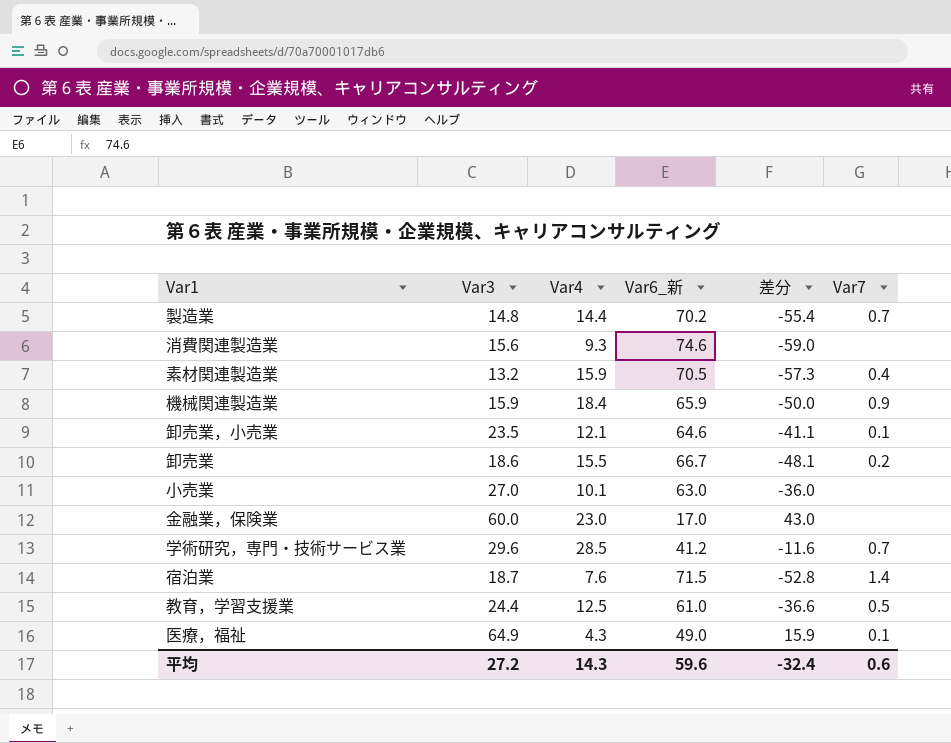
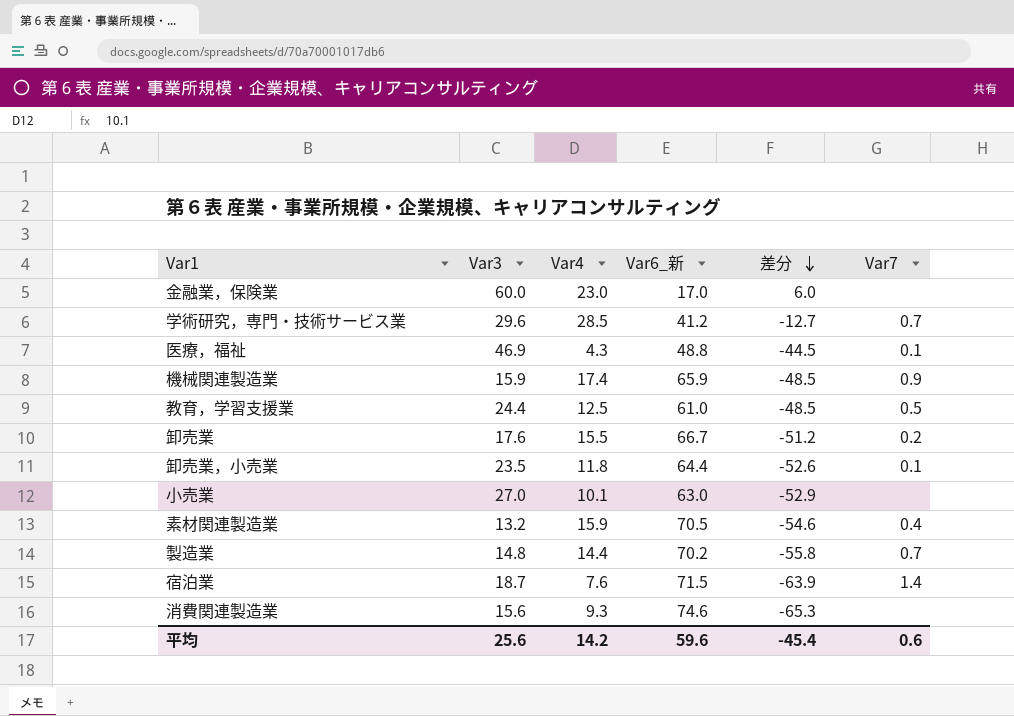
row order: none -> 差分 descending
column 差分 | formula: [Var3] - [Var6_新] -> [Var4] - [Var6_新]
医療，福祉 | Var3: 64.9 -> 46.9
医療，福祉 | Var6_新: 49.0 -> 48.8
機械関連製造業 | Var4: 18.4 -> 17.4
卸売業 | Var3: 18.6 -> 17.6
卸売業，小売業 | Var4: 12.1 -> 11.8
卸売業，小売業 | Var6_新: 64.6 -> 64.4
平均 | Var3: 27.2 -> 25.6
平均 | Var4: 14.3 -> 14.2
平均 | 差分: -32.4 -> -45.4

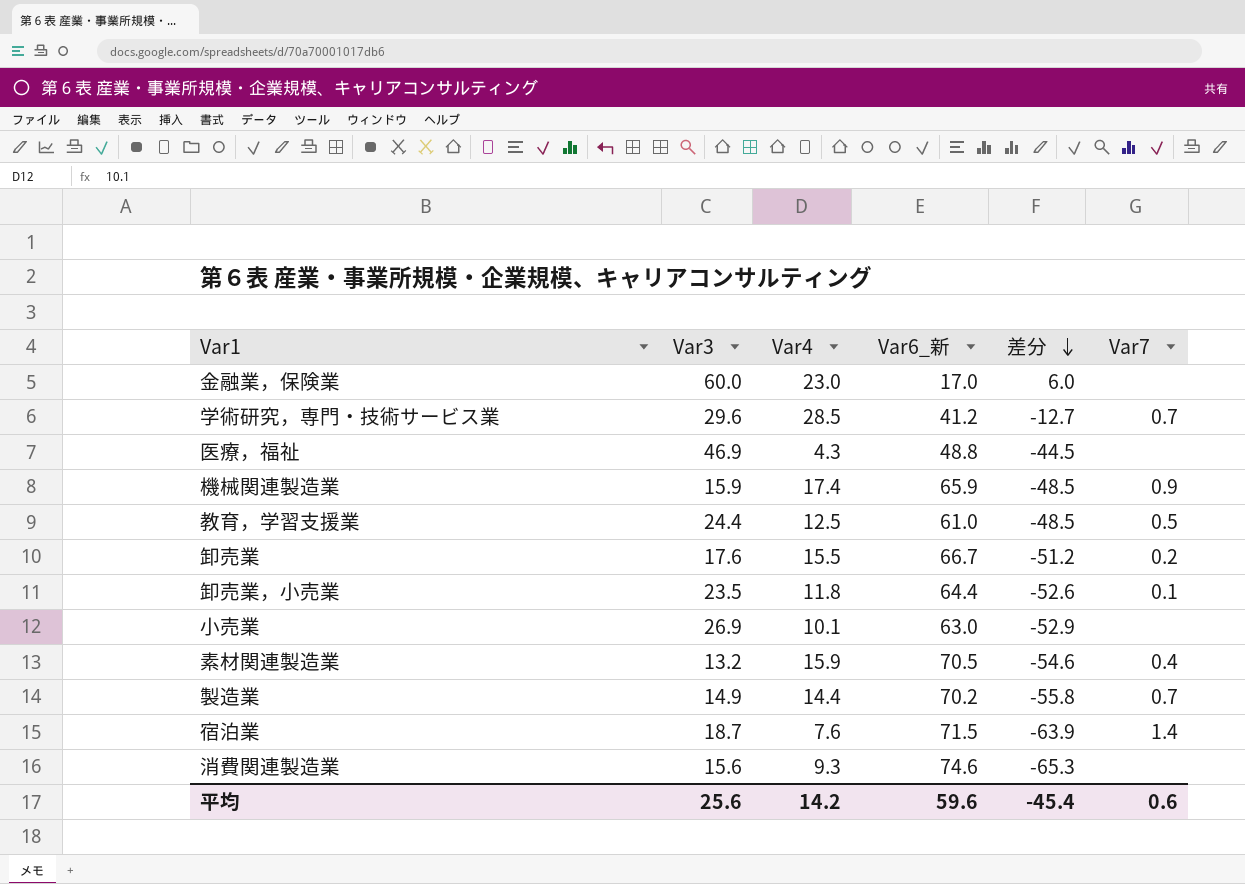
医療，福祉 | Var7: 0.1 -> none
小売業 | Var3: 27.0 -> 26.9
製造業 | Var3: 14.8 -> 14.9

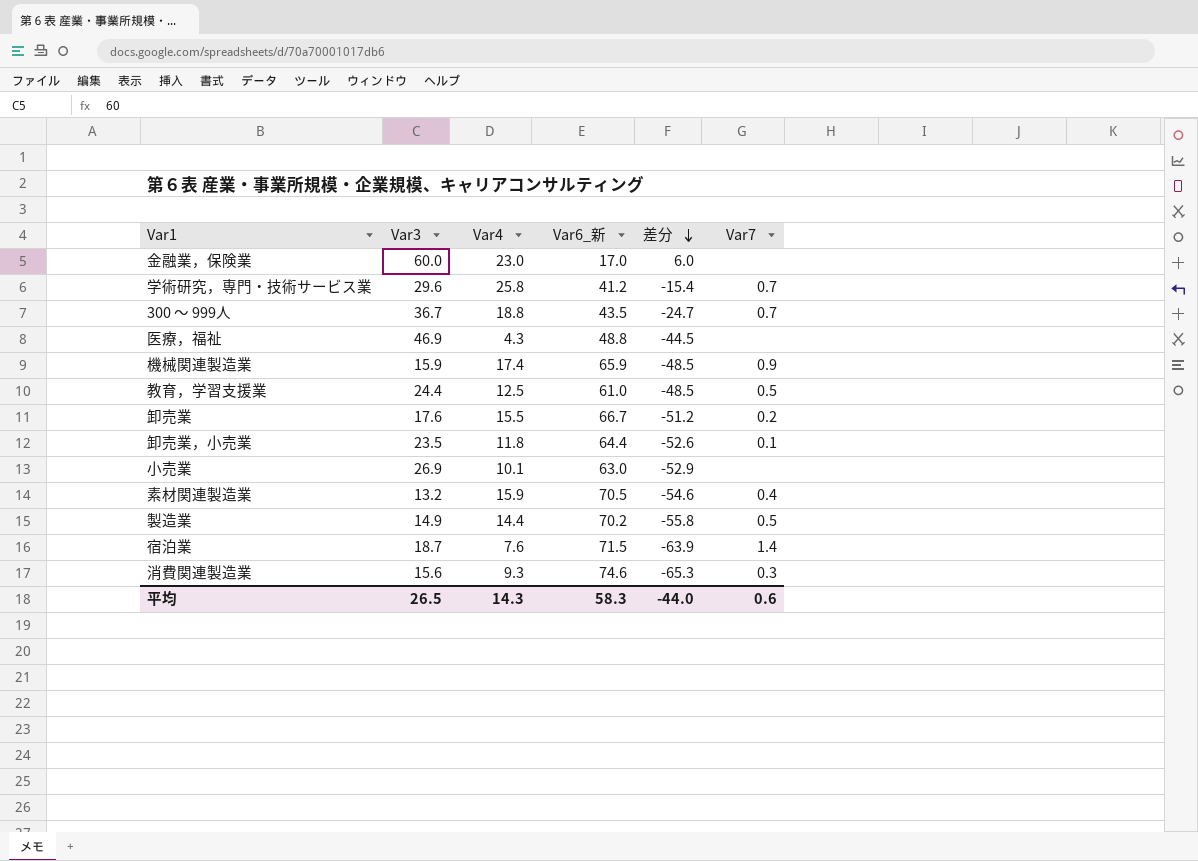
学術研究，専門・技術サービス業 | Var4: 28.5 -> 25.8
学術研究，専門・技術サービス業 | 差分: -12.7 -> -15.4
row 300 ～ 999人: none -> 36.7 | 18.8 | 43.5 | -24.7 | 0.7
製造業 | Var7: 0.7 -> 0.5
消費関連製造業 | Var7: none -> 0.3
平均 | Var3: 25.6 -> 26.5
平均 | Var4: 14.2 -> 14.3
平均 | Var6_新: 59.6 -> 58.3
平均 | 差分: -45.4 -> -44.0

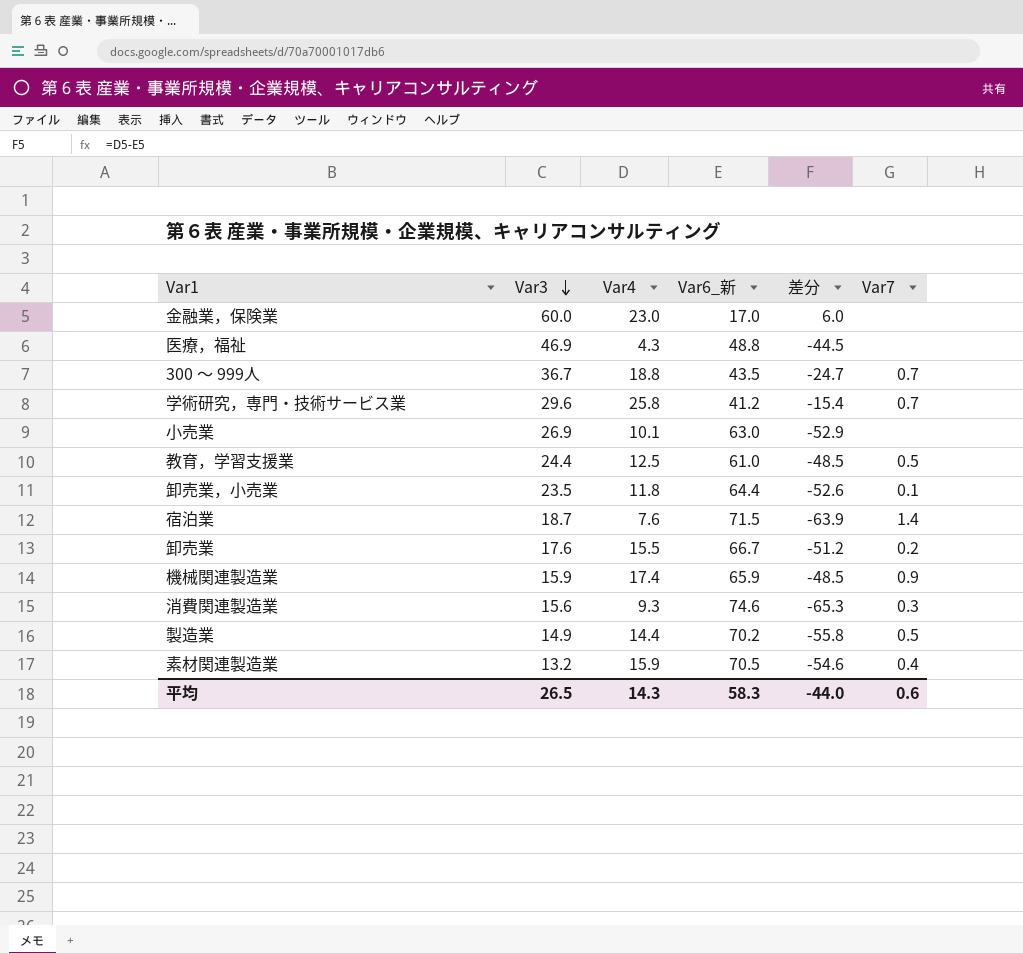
row order: 差分 descending -> Var3 descending

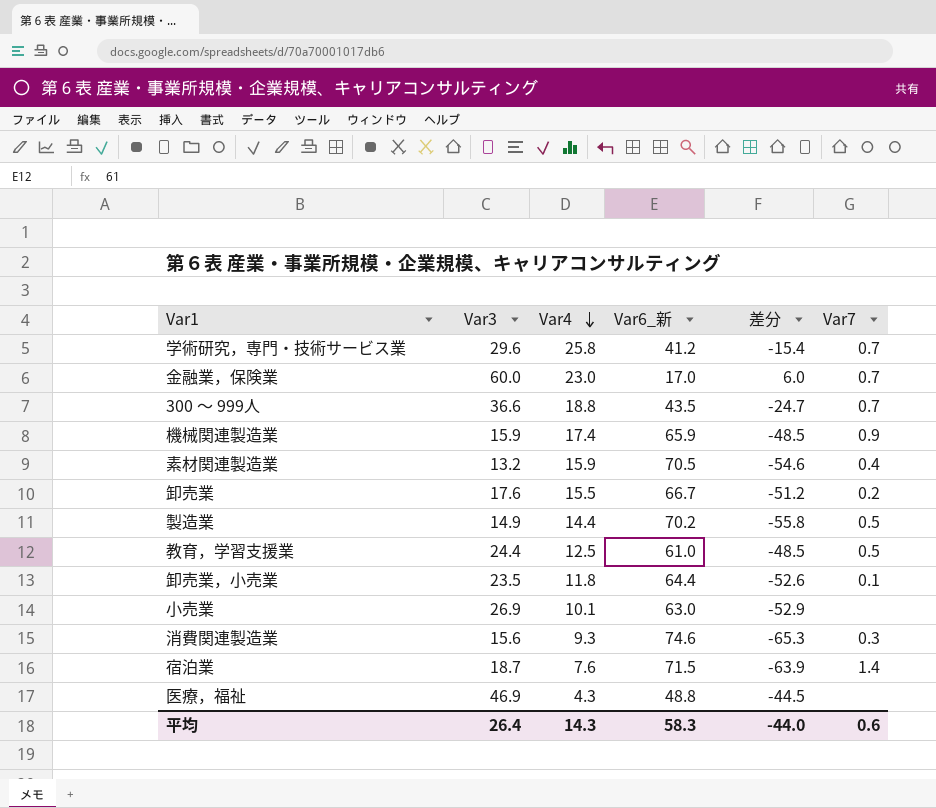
row order: Var3 descending -> Var4 descending
金融業，保険業 | Var7: none -> 0.7
300 ～ 999人 | Var3: 36.7 -> 36.6
平均 | Var3: 26.5 -> 26.4

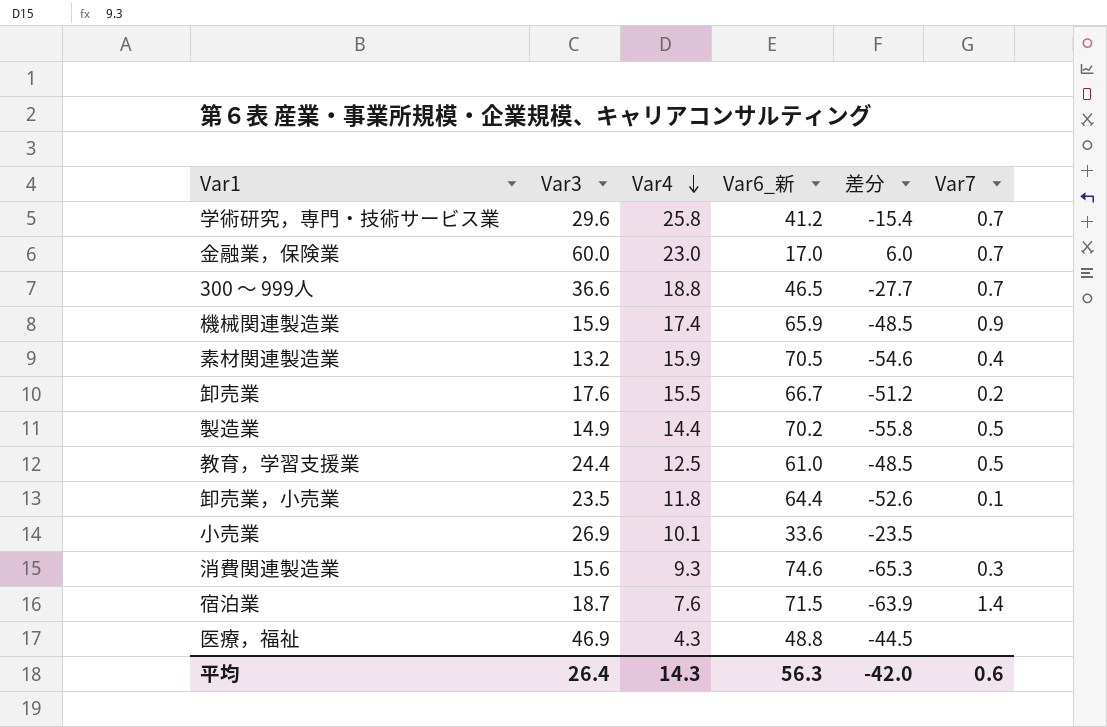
300 ～ 999人 | Var6_新: 43.5 -> 46.5
300 ～ 999人 | 差分: -24.7 -> -27.7
小売業 | Var6_新: 63.0 -> 33.6
小売業 | 差分: -52.9 -> -23.5
平均 | Var6_新: 58.3 -> 56.3
平均 | 差分: -44.0 -> -42.0

